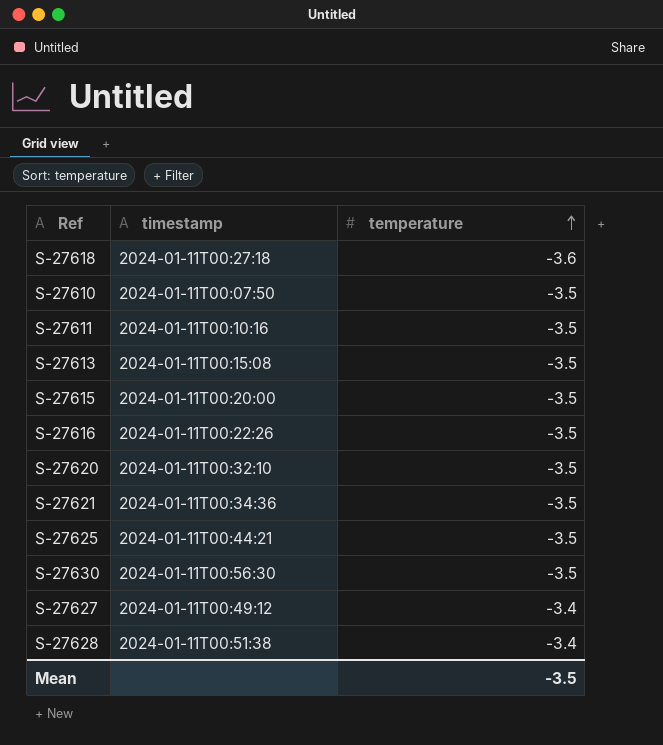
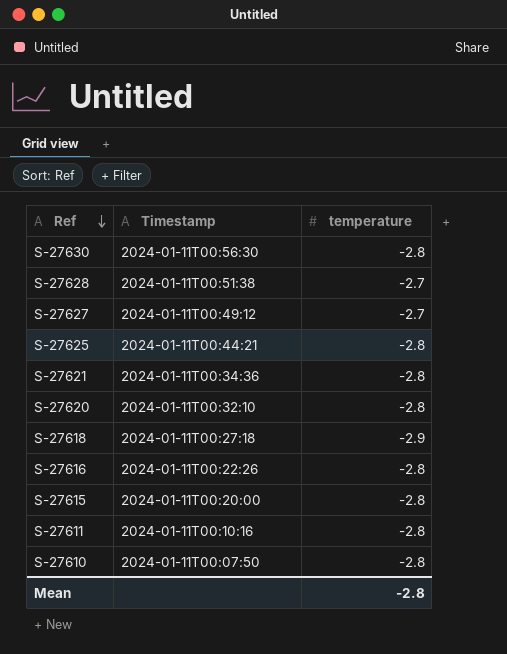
row order: temperature ascending -> Ref descending
column name: timestamp -> Timestamp
row S-27613: 2024-01-11T00:15:08 | -3.5 -> none
S-27630 | temperature: -3.5 -> -2.8
S-27628 | temperature: -3.4 -> -2.7
S-27627 | temperature: -3.4 -> -2.7
S-27625 | temperature: -3.5 -> -2.8
S-27621 | temperature: -3.5 -> -2.8
S-27620 | temperature: -3.5 -> -2.8
S-27618 | temperature: -3.6 -> -2.9
S-27616 | temperature: -3.5 -> -2.8
S-27615 | temperature: -3.5 -> -2.8
S-27611 | temperature: -3.5 -> -2.8
S-27610 | temperature: -3.5 -> -2.8
Mean | temperature: -3.5 -> -2.8

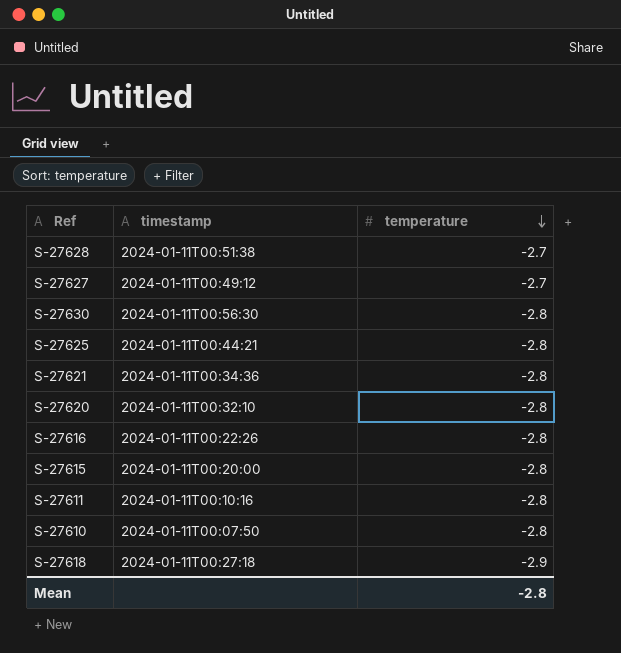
row order: Ref descending -> temperature descending
column name: Timestamp -> timestamp

